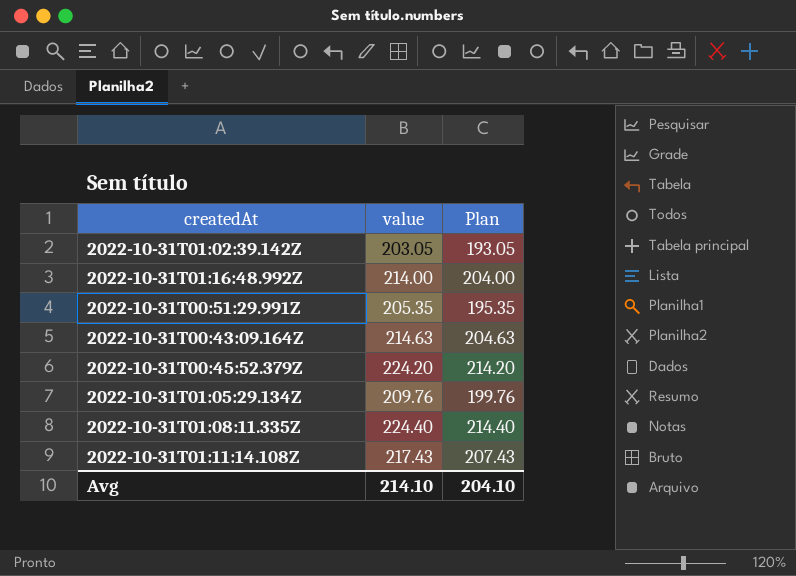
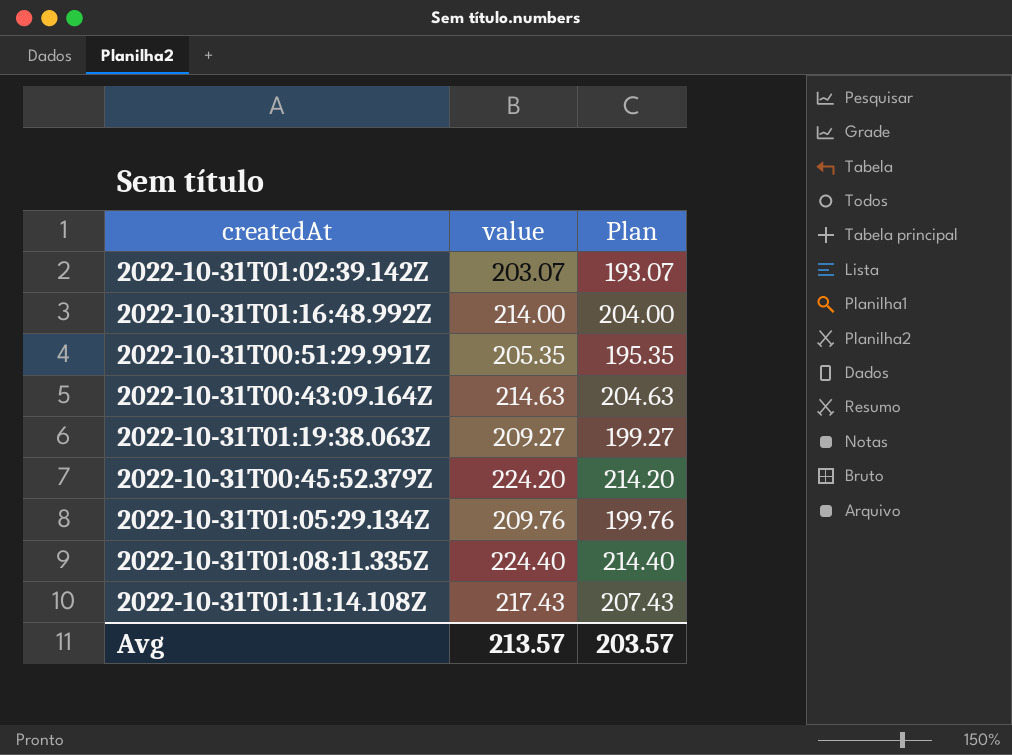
2022-10-31T01:02:39.142Z | value: 203.05 -> 203.07
2022-10-31T01:02:39.142Z | Plan: 193.05 -> 193.07
row 2022-10-31T01:19:38.063Z: none -> 209.27 | 199.27
Avg | value: 214.10 -> 213.57
Avg | Plan: 204.10 -> 203.57

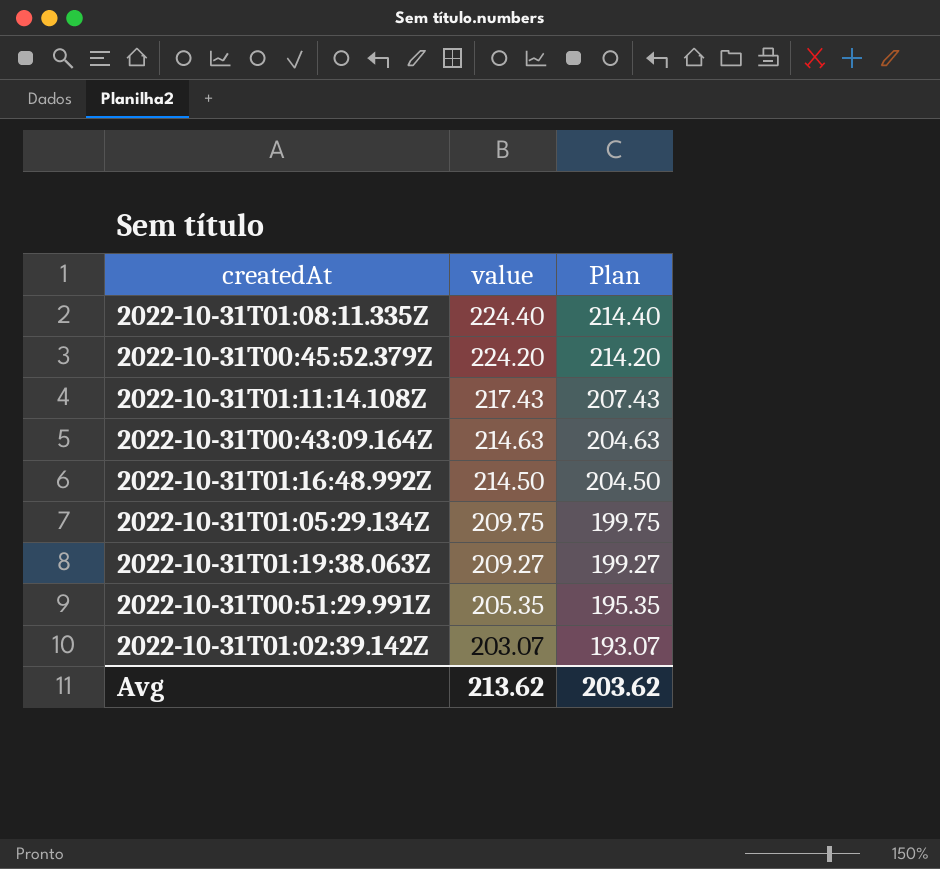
row order: none -> value descending
2022-10-31T01:16:48.992Z | value: 214.00 -> 214.50
2022-10-31T01:16:48.992Z | Plan: 204.00 -> 204.50
2022-10-31T01:05:29.134Z | value: 209.76 -> 209.75
2022-10-31T01:05:29.134Z | Plan: 199.76 -> 199.75
Avg | value: 213.57 -> 213.62
Avg | Plan: 203.57 -> 203.62

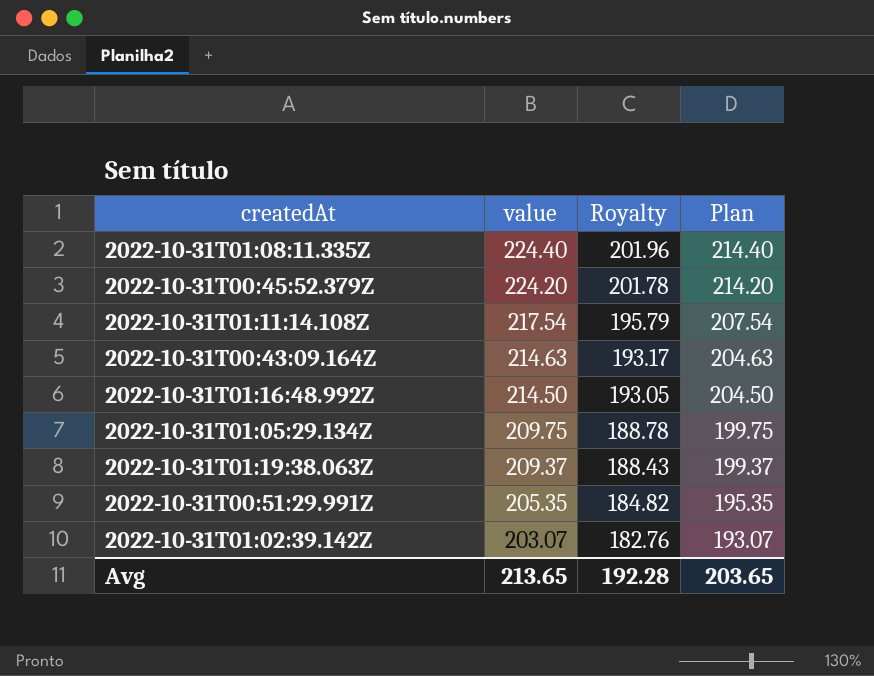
column Royalty | formula: none -> [value] * 0.9
2022-10-31T01:11:14.108Z | value: 217.43 -> 217.54
2022-10-31T01:11:14.108Z | Plan: 207.43 -> 207.54
2022-10-31T01:19:38.063Z | value: 209.27 -> 209.37
2022-10-31T01:19:38.063Z | Plan: 199.27 -> 199.37
Avg | value: 213.62 -> 213.65
Avg | Plan: 203.62 -> 203.65

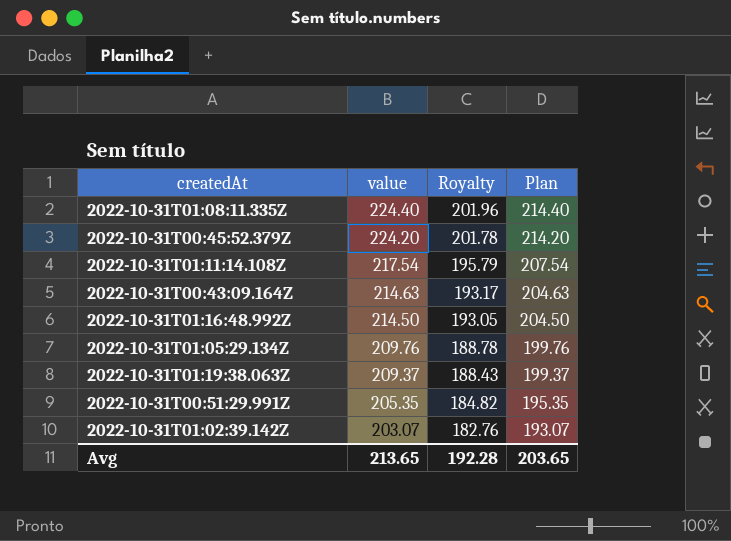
2022-10-31T01:05:29.134Z | value: 209.75 -> 209.76
2022-10-31T01:05:29.134Z | Plan: 199.75 -> 199.76

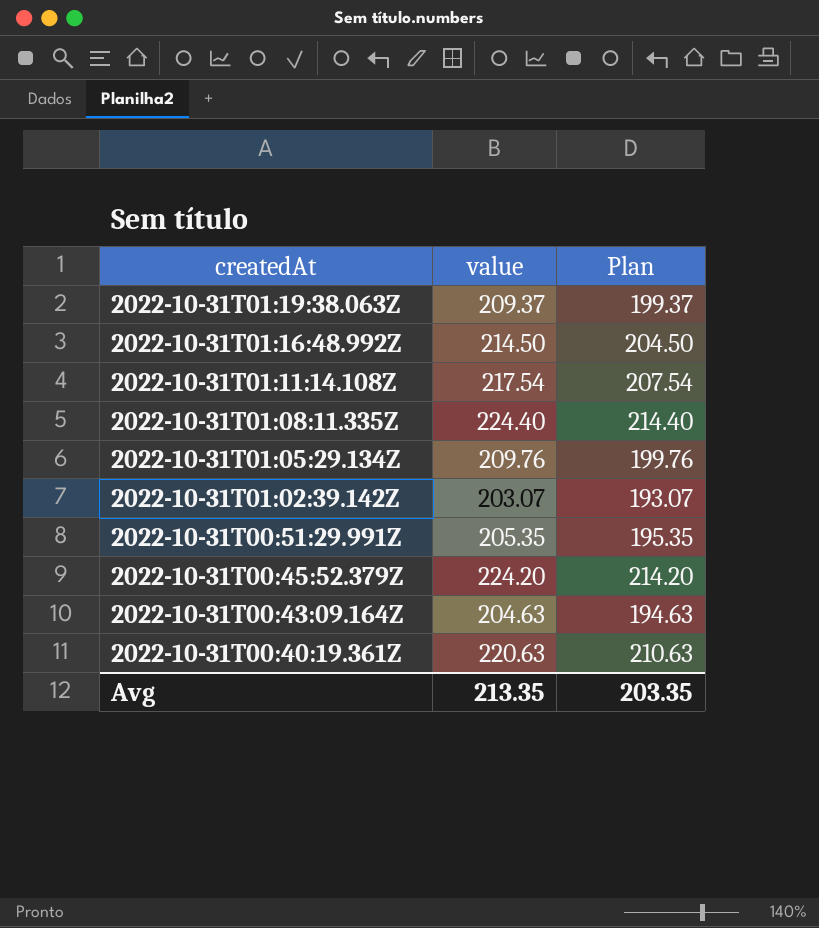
row order: value descending -> createdAt descending
column Royalty | formula: [value] * 0.9 -> none
2022-10-31T00:43:09.164Z | value: 214.63 -> 204.63
2022-10-31T00:43:09.164Z | Plan: 204.63 -> 194.63
row 2022-10-31T00:40:19.361Z: none -> 220.63 | 210.63
Avg | value: 213.65 -> 213.35
Avg | Plan: 203.65 -> 203.35

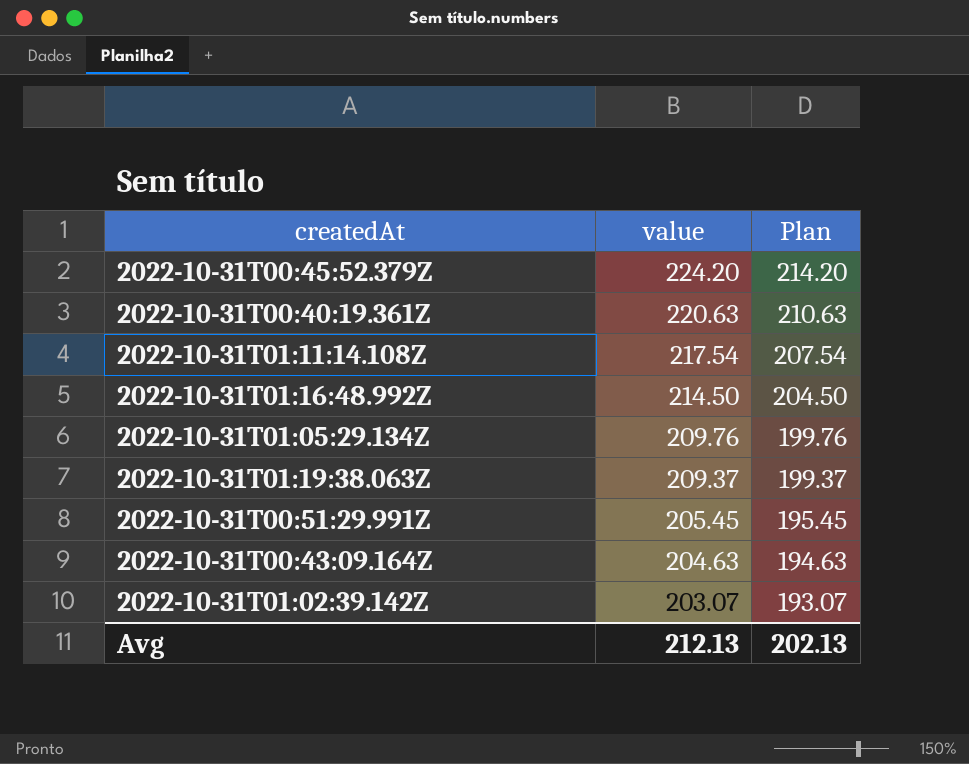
row order: createdAt descending -> value descending
row 2022-10-31T01:08:11.335Z: 224.40 | 214.40 -> none
2022-10-31T00:51:29.991Z | value: 205.35 -> 205.45
2022-10-31T00:51:29.991Z | Plan: 195.35 -> 195.45
Avg | value: 213.35 -> 212.13
Avg | Plan: 203.35 -> 202.13

